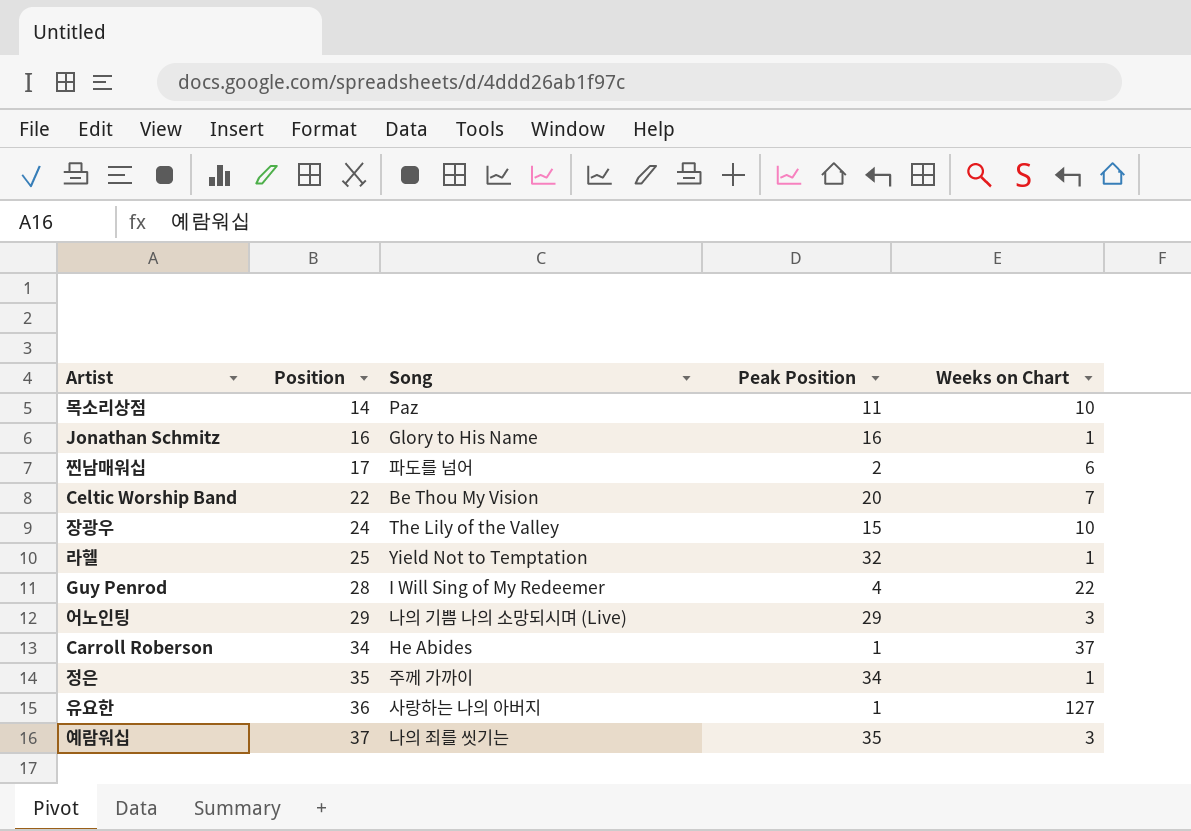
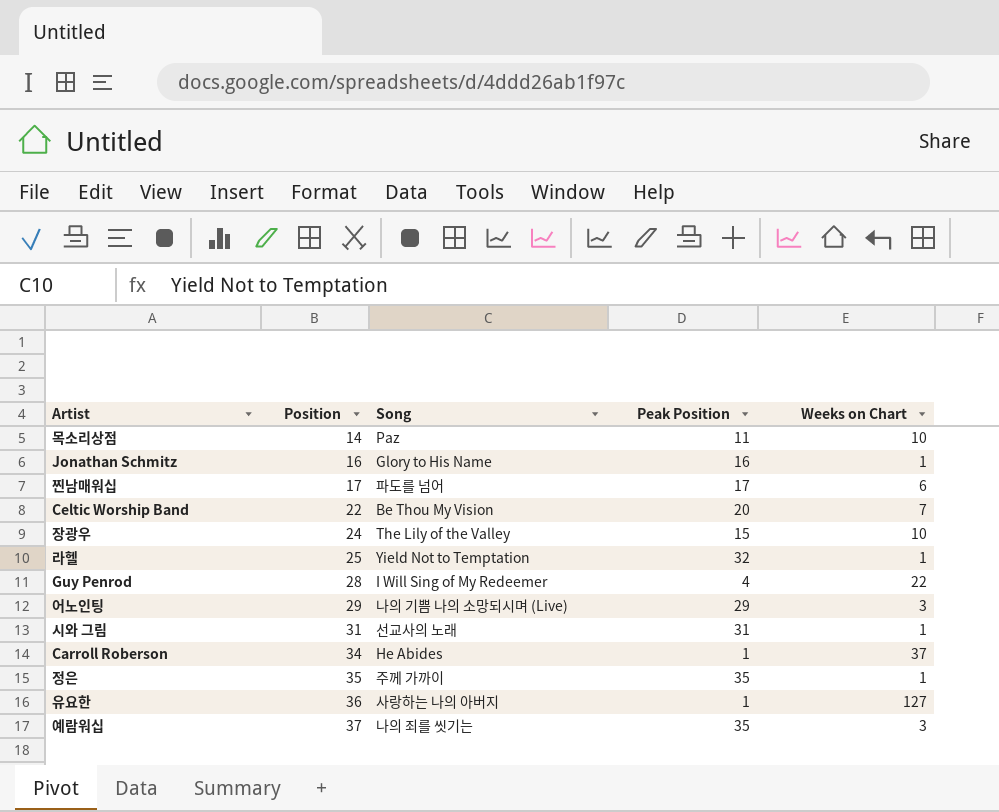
찐남매워십 | Peak Position: 2 -> 17
row 시와 그림: none -> 31 | 선교사의 노래 | 31 | 1
정은 | Peak Position: 34 -> 35

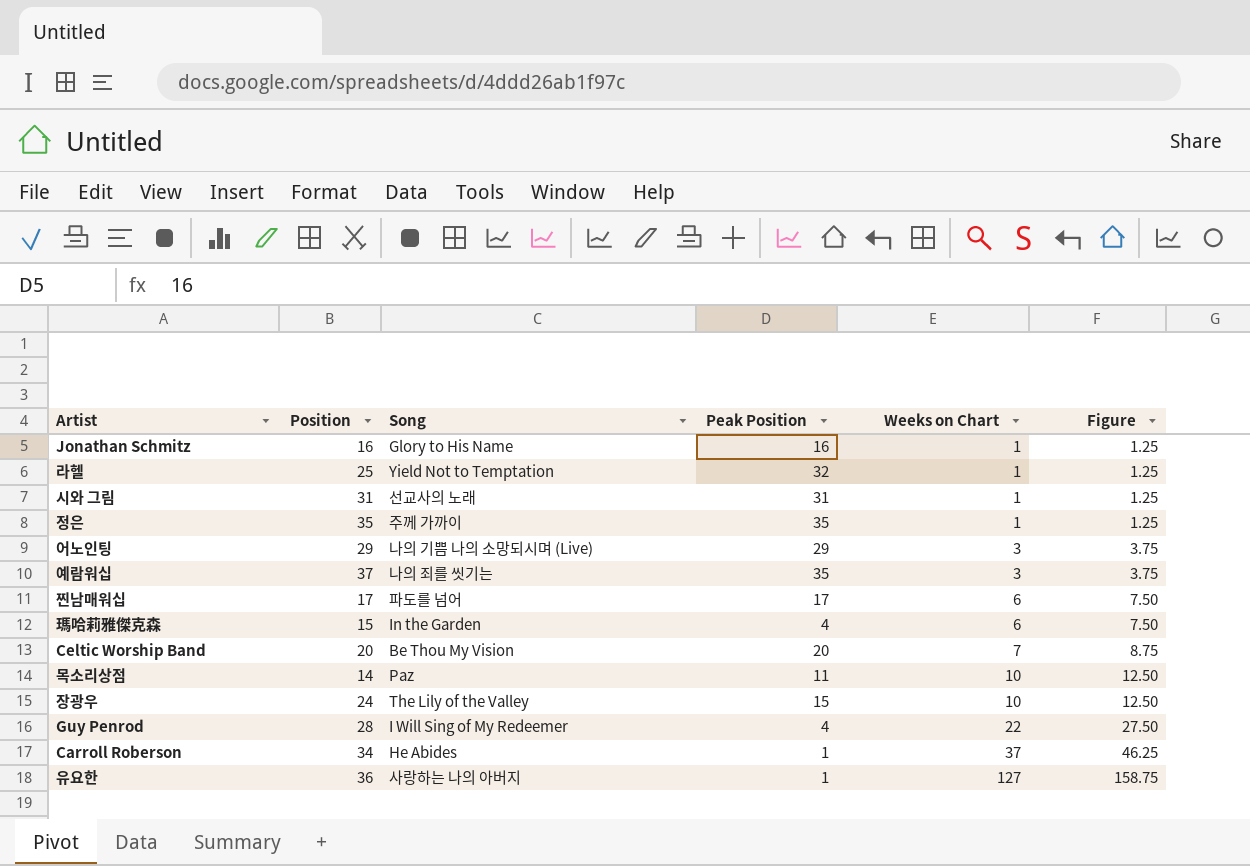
row order: Position ascending -> Weeks on Chart ascending
column Figure | formula: none -> [Weeks on Chart] * 1.25
row 瑪哈莉雅傑克森: none -> 15 | In the Garden | 4 | 6 | 7.50
Celtic Worship Band | Position: 22 -> 20

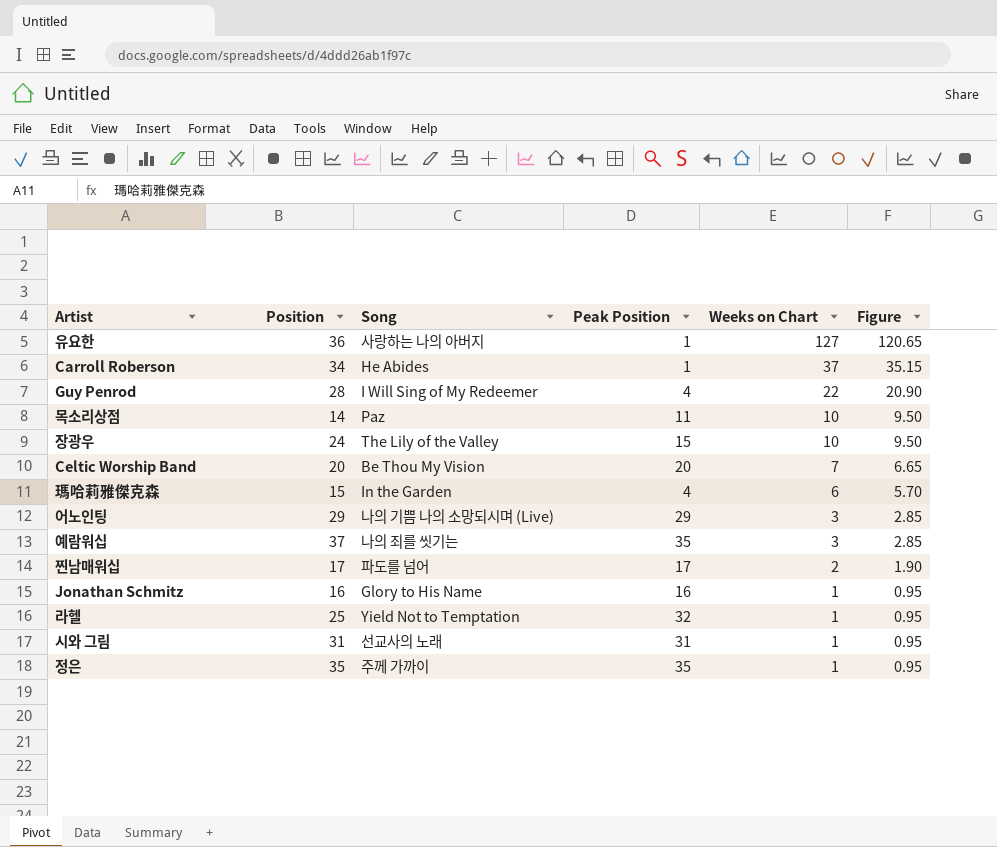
row order: Weeks on Chart ascending -> Weeks on Chart descending
column Figure | formula: [Weeks on Chart] * 1.25 -> [Weeks on Chart] * 0.95
찐남매워십 | Weeks on Chart: 6 -> 2

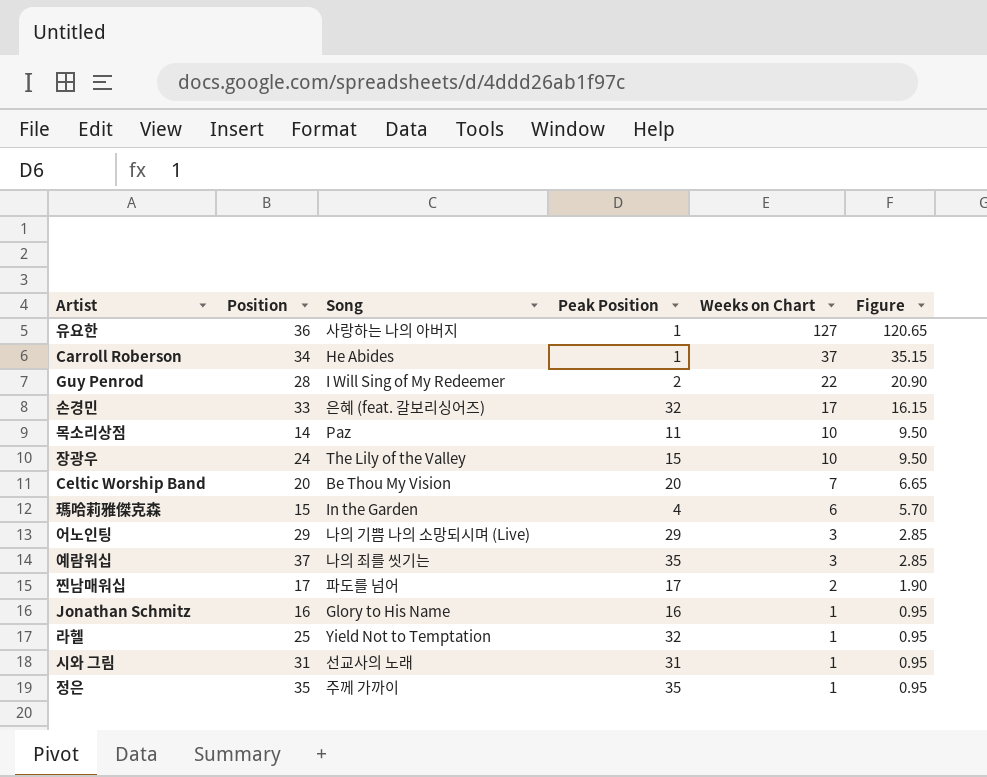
Guy Penrod | Peak Position: 4 -> 2
row 손경민: none -> 33 | 은혜 (feat. 갈보리싱어즈) | 32 | 17 | 16.15

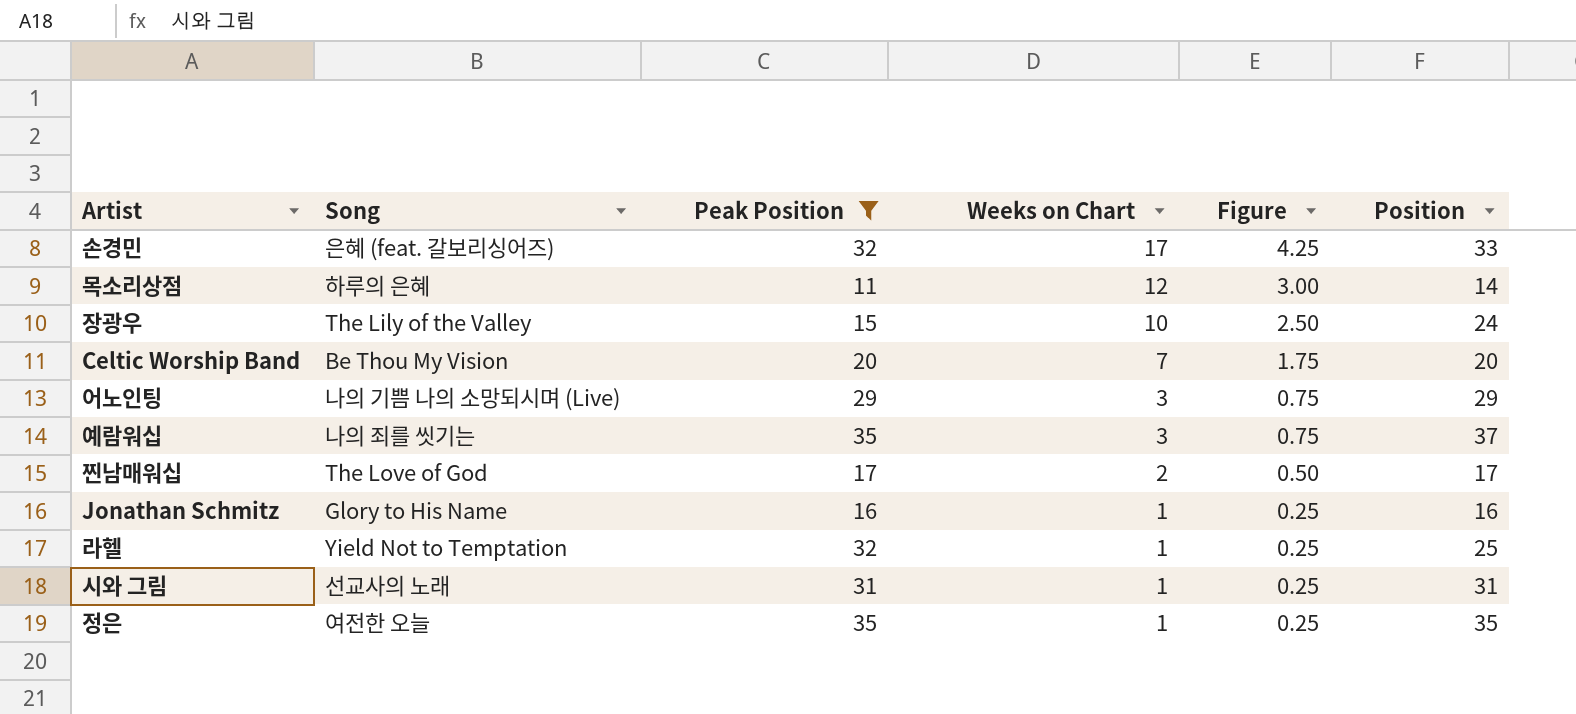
filter: none -> Peak Position >= 11
column Figure | formula: [Weeks on Chart] * 0.95 -> [Weeks on Chart] * 0.25
column Position | position: 2 -> 6
목소리상점 | Song: Paz -> 하루의 은혜
목소리상점 | Weeks on Chart: 10 -> 12
찐남매워십 | Song: 파도를 넘어 -> The Love of God
정은 | Song: 주께 가까이 -> 여전한 오늘

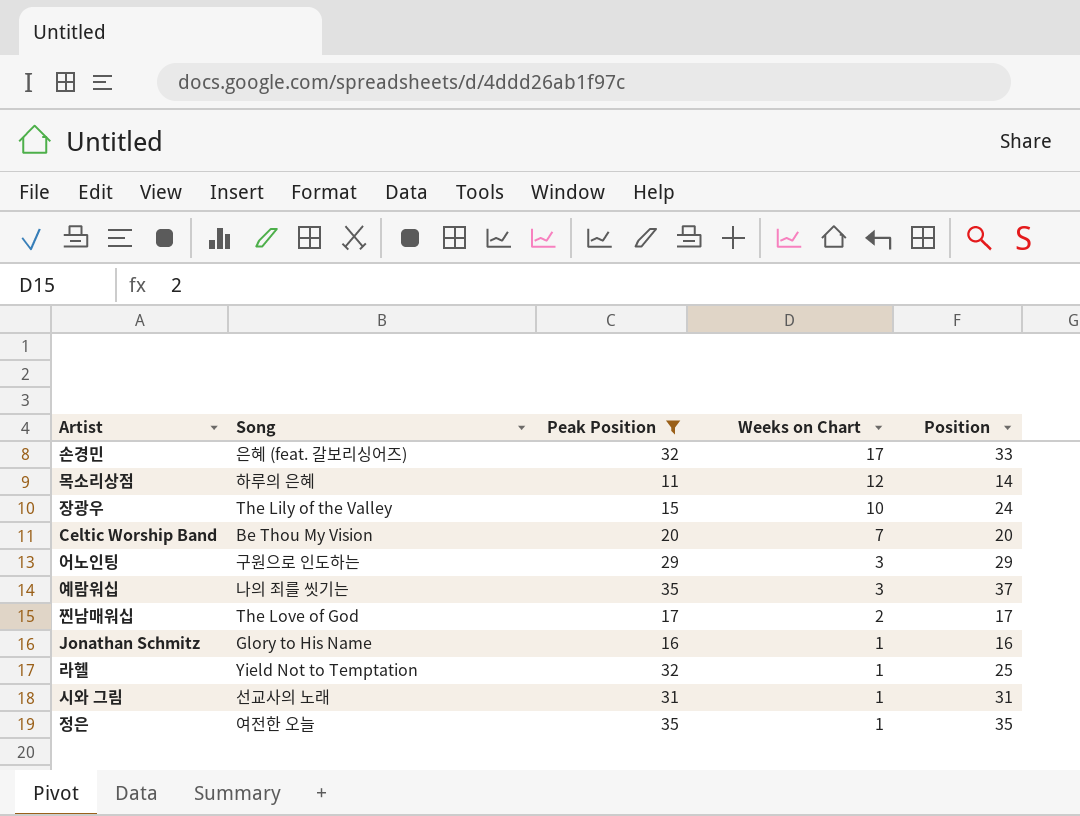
column Figure | formula: [Weeks on Chart] * 0.25 -> none
어노인팅 | Song: 나의 기쁨 나의 소망되시며 (Live) -> 구원으로 인도하는

